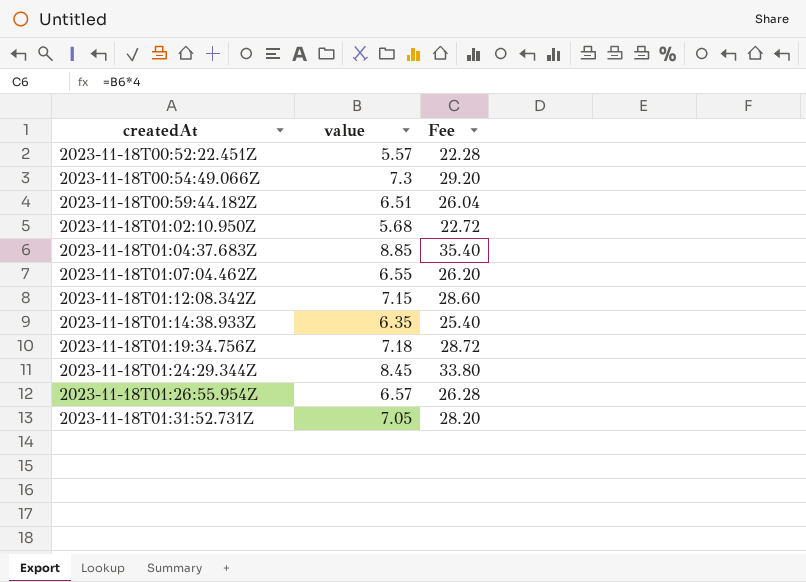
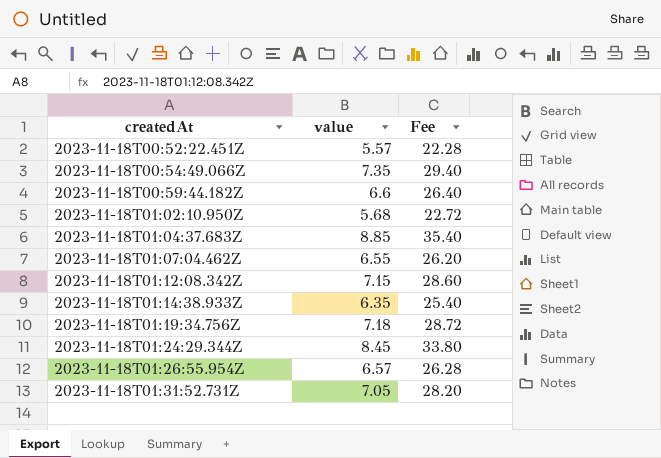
2023-11-18T00:54:49.066Z | value: 7.3 -> 7.35
2023-11-18T00:54:49.066Z | Fee: 29.20 -> 29.40
2023-11-18T00:59:44.182Z | value: 6.51 -> 6.6
2023-11-18T00:59:44.182Z | Fee: 26.04 -> 26.40

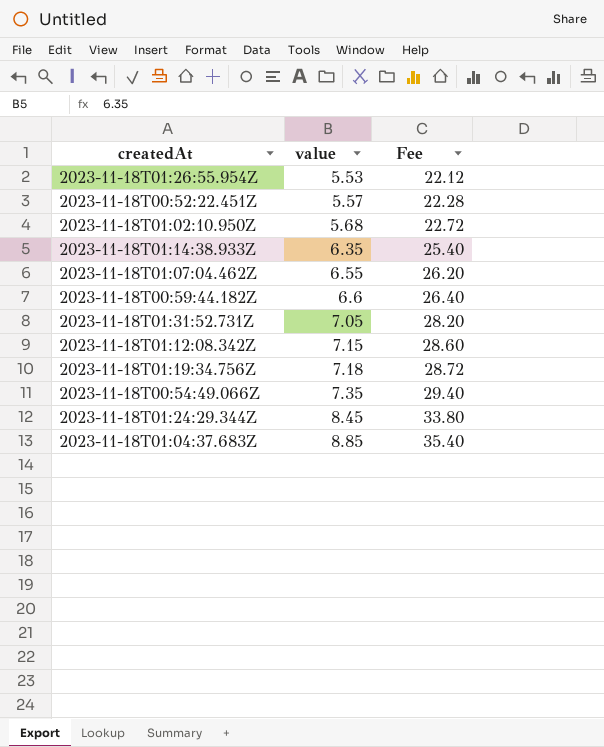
row order: createdAt ascending -> value ascending
2023-11-18T01:26:55.954Z | value: 6.57 -> 5.53
2023-11-18T01:26:55.954Z | Fee: 26.28 -> 22.12

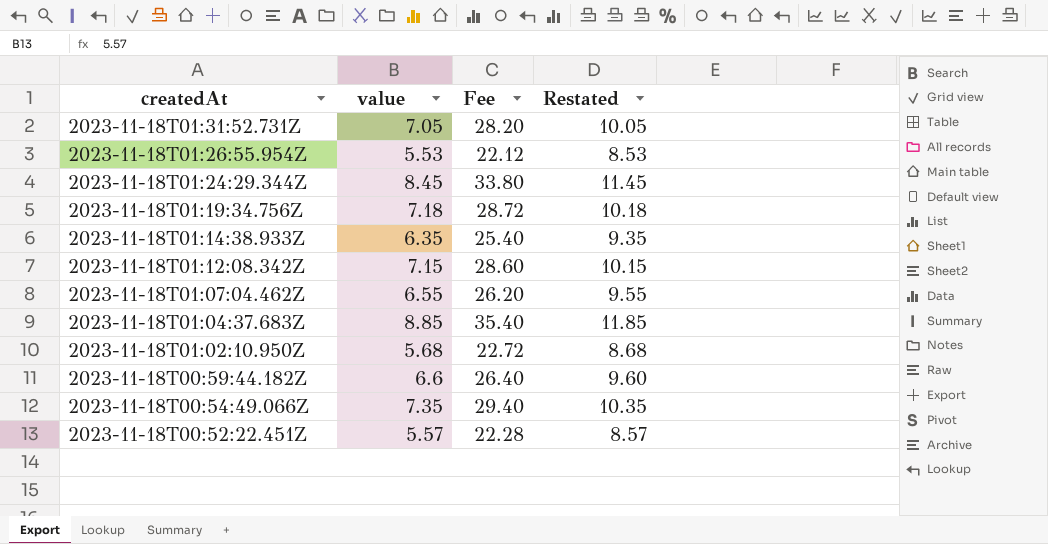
row order: value ascending -> createdAt descending
column Restated | formula: none -> [value] + 3

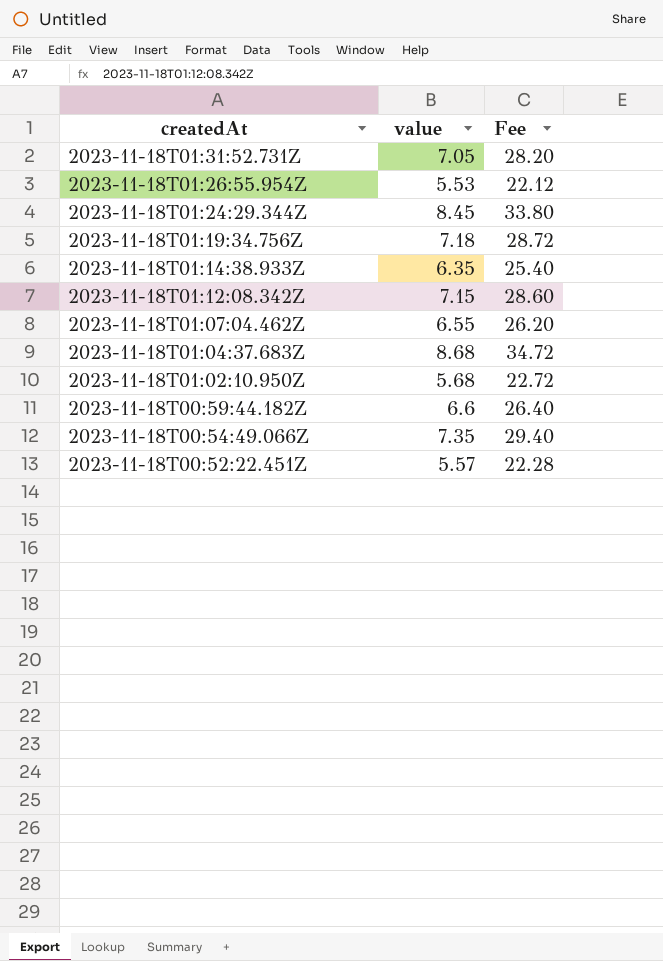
column Restated | formula: [value] + 3 -> none
2023-11-18T01:04:37.683Z | value: 8.85 -> 8.68
2023-11-18T01:04:37.683Z | Fee: 35.40 -> 34.72

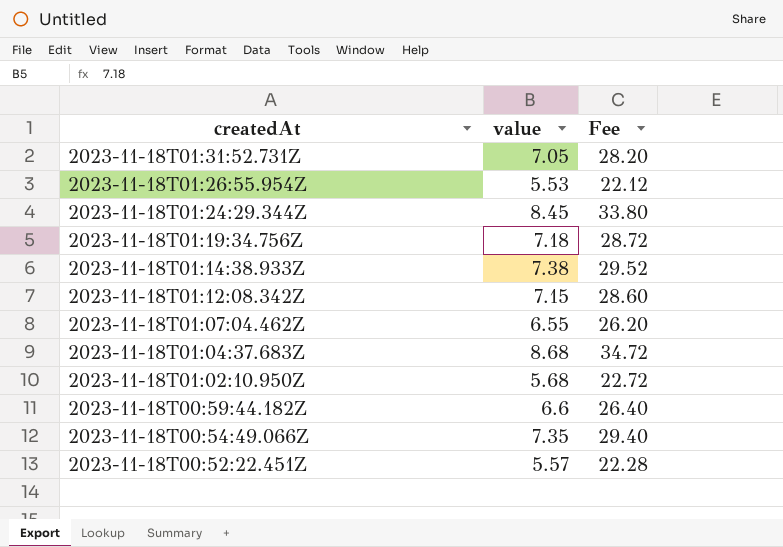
2023-11-18T01:14:38.933Z | value: 6.35 -> 7.38
2023-11-18T01:14:38.933Z | Fee: 25.40 -> 29.52

